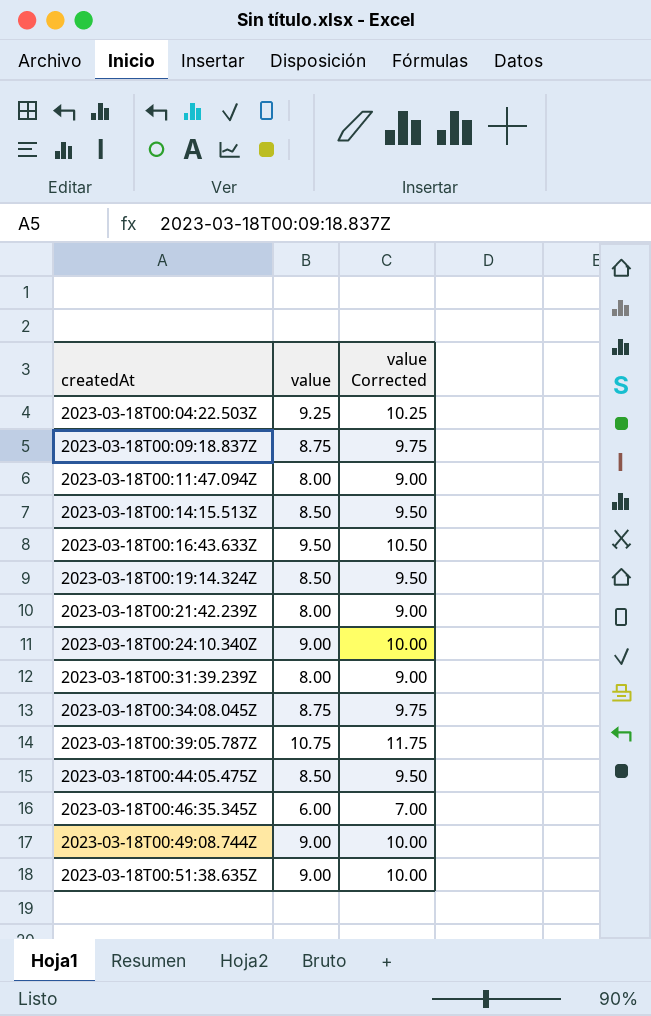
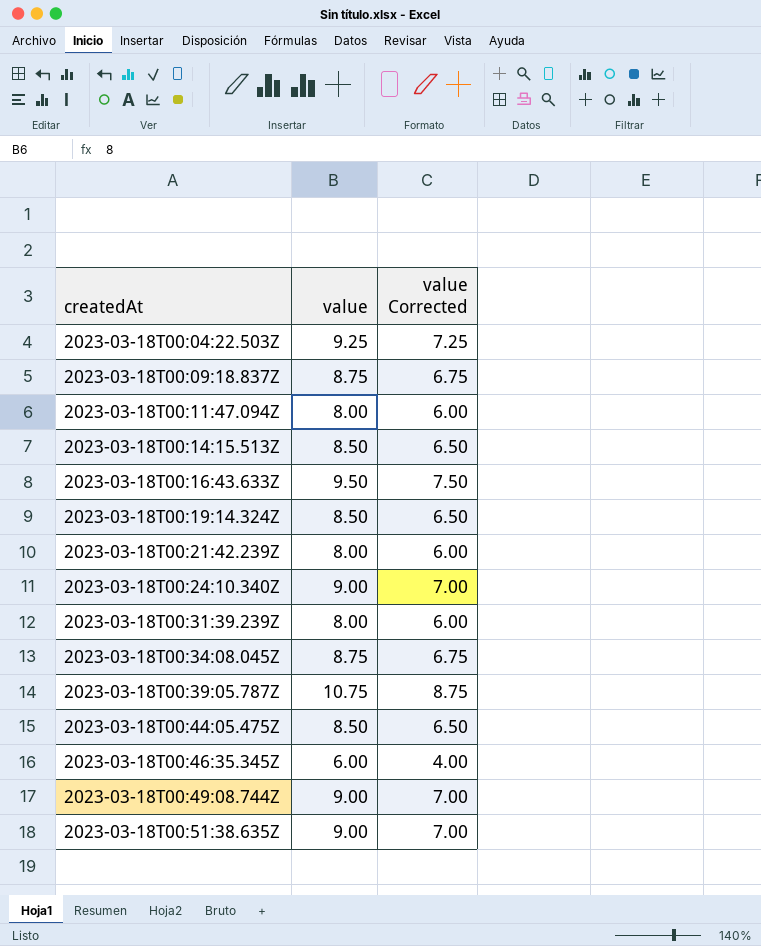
column value Corrected | formula: [value] + 1 -> [value] - 2

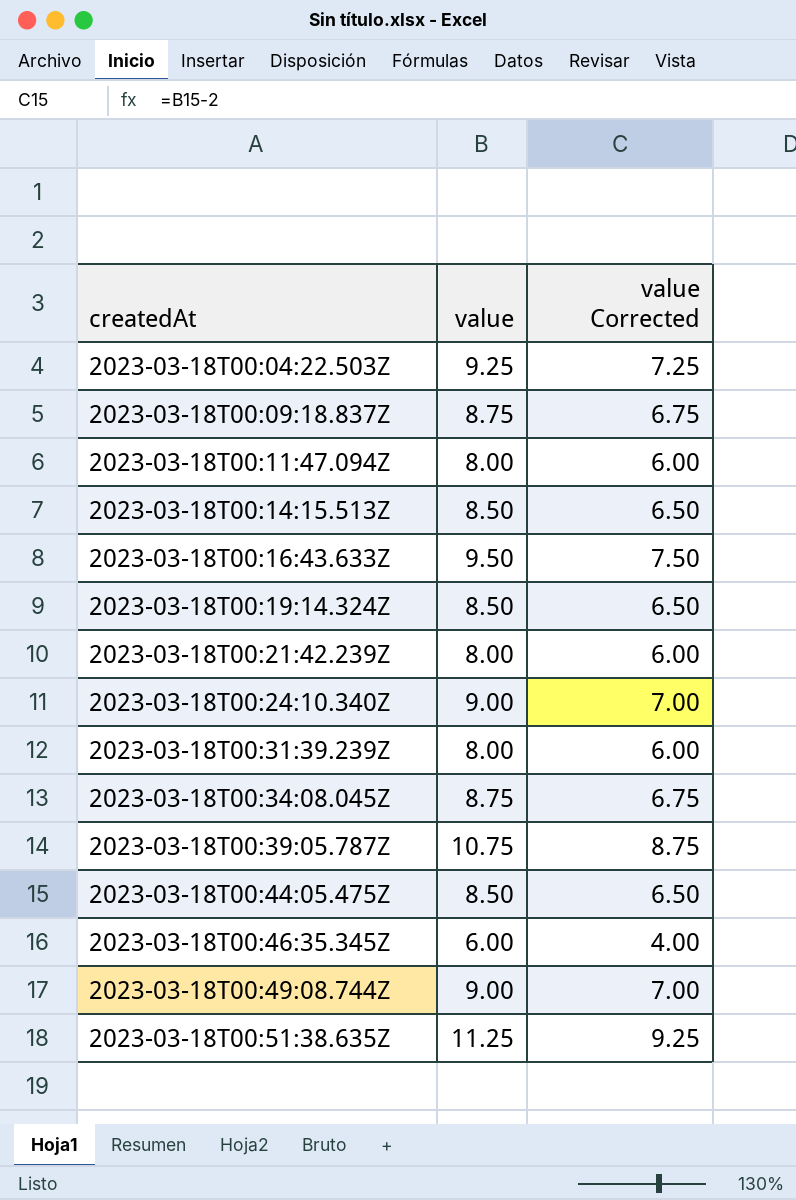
2023-03-18T00:51:38.635Z | value: 9.00 -> 11.25
2023-03-18T00:51:38.635Z | value Corrected: 7.00 -> 9.25

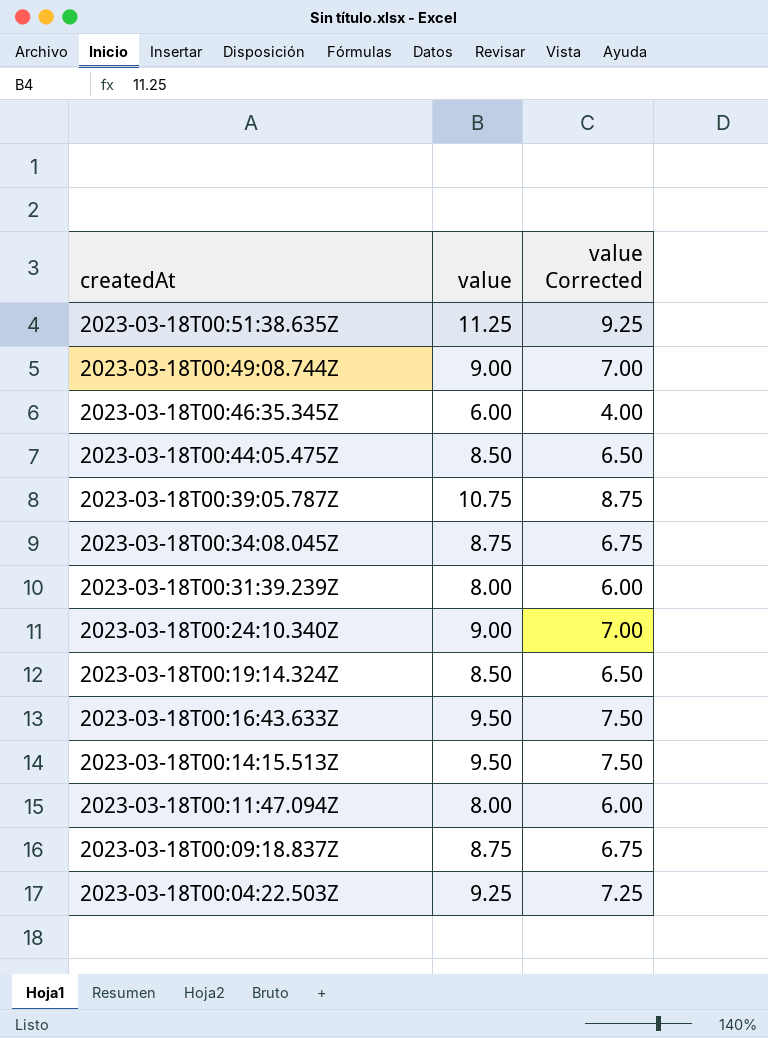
row order: createdAt ascending -> createdAt descending
row 2023-03-18T00:21:42.239Z: 8.00 | 6.00 -> none
2023-03-18T00:14:15.513Z | value: 8.50 -> 9.50
2023-03-18T00:14:15.513Z | value Corrected: 6.50 -> 7.50

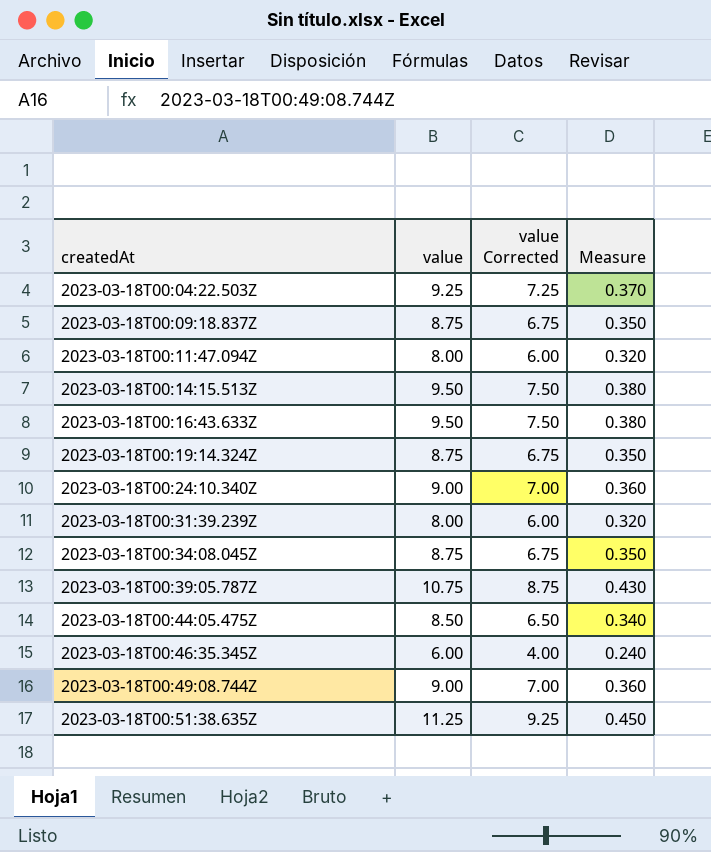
row order: createdAt descending -> createdAt ascending
column Measure | formula: none -> [value] * 0.04
2023-03-18T00:19:14.324Z | value: 8.50 -> 8.75
2023-03-18T00:19:14.324Z | value Corrected: 6.50 -> 6.75

